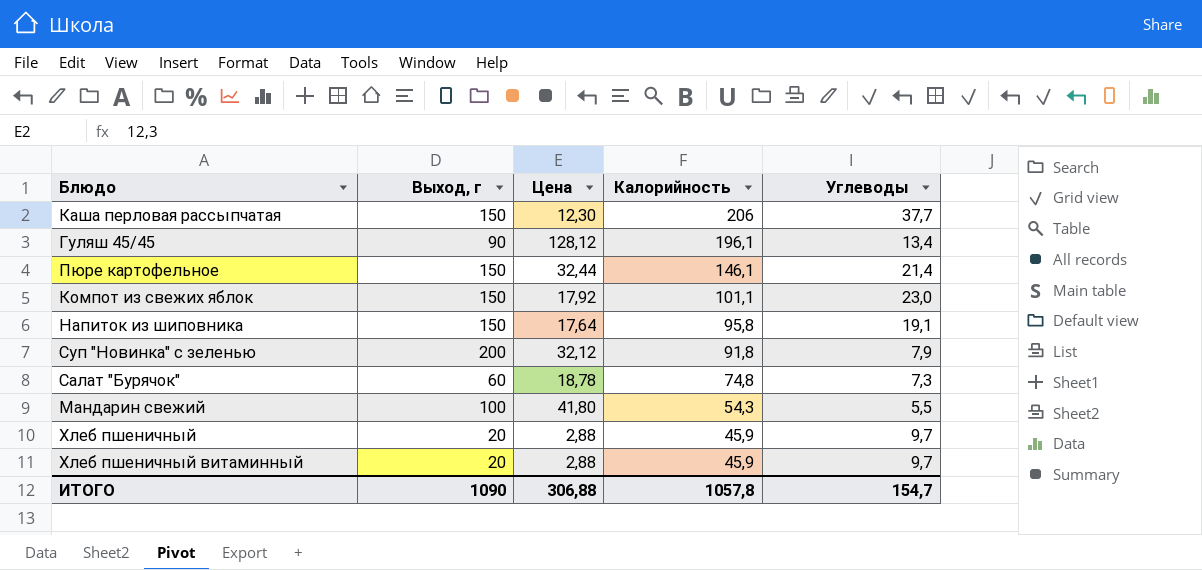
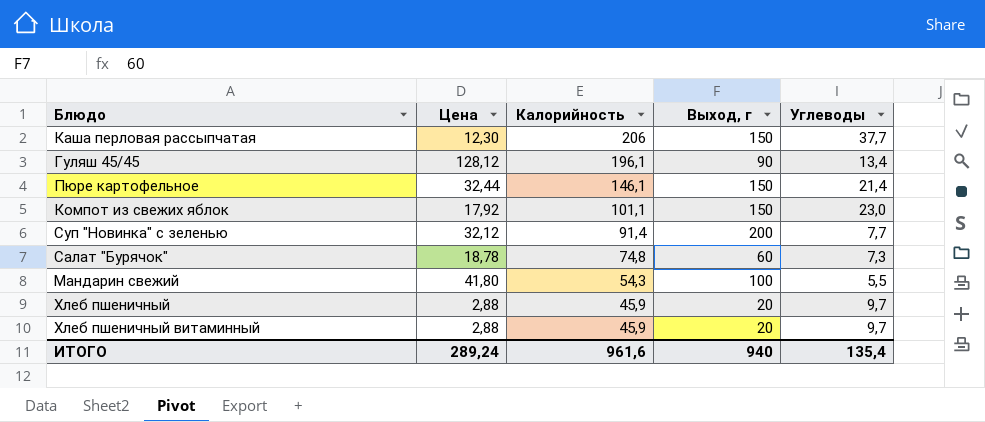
column Выход, г | position: 2 -> 4
row Напиток из шиповника: 150 | 17,64 | 95,8 | 19,1 -> none
Суп "Новинка" с зеленью | Калорийность: 91,8 -> 91,4
Суп "Новинка" с зеленью | Углеводы: 7,9 -> 7,7
ИТОГО | Цена: 306,88 -> 289,24
ИТОГО | Калорийность: 1057,8 -> 961,6
ИТОГО | Выход, г: 1090 -> 940
ИТОГО | Углеводы: 154,7 -> 135,4

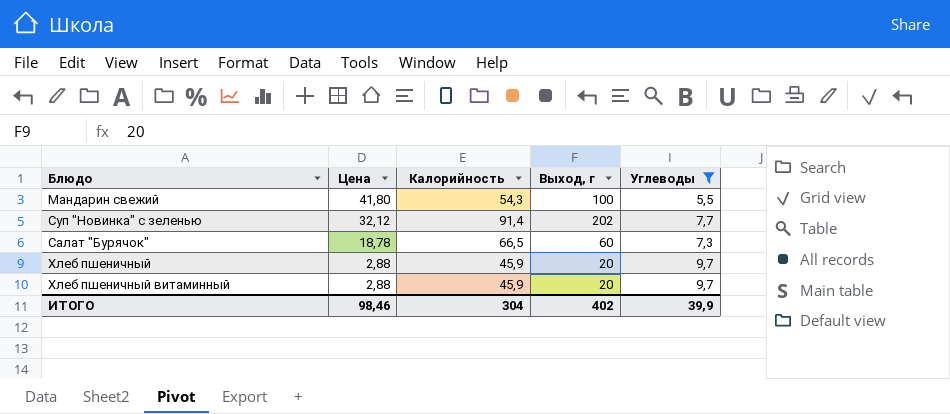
filter: none -> Углеводы <= 9,7
row order: Калорийность descending -> Цена descending
Суп "Новинка" с зеленью | Выход, г: 200 -> 202
Салат "Бурячок" | Калорийность: 74,8 -> 66,5
ИТОГО | Цена: 289,24 -> 98,46
ИТОГО | Калорийность: 961,6 -> 304
ИТОГО | Выход, г: 940 -> 402
ИТОГО | Углеводы: 135,4 -> 39,9

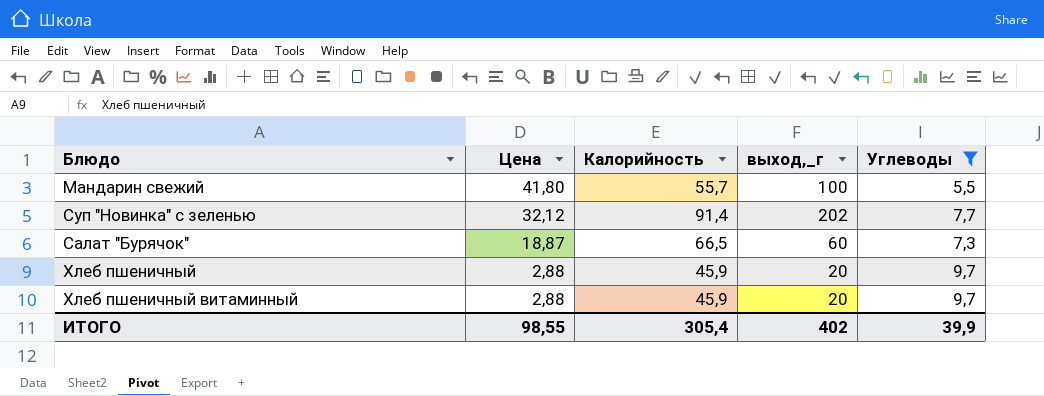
column name: Выход, г -> выход,_г
Мандарин свежий | Калорийность: 54,3 -> 55,7
Салат "Бурячок" | Цена: 18,78 -> 18,87
ИТОГО | Цена: 98,46 -> 98,55
ИТОГО | Калорийность: 304 -> 305,4

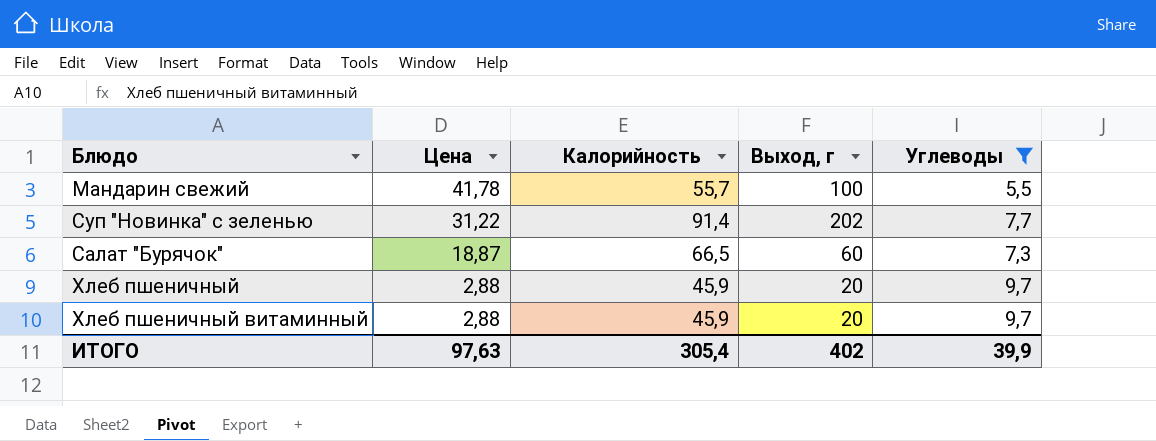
column name: выход,_г -> Выход, г
Мандарин свежий | Цена: 41,80 -> 41,78
Суп "Новинка" с зеленью | Цена: 32,12 -> 31,22
ИТОГО | Цена: 98,55 -> 97,63

